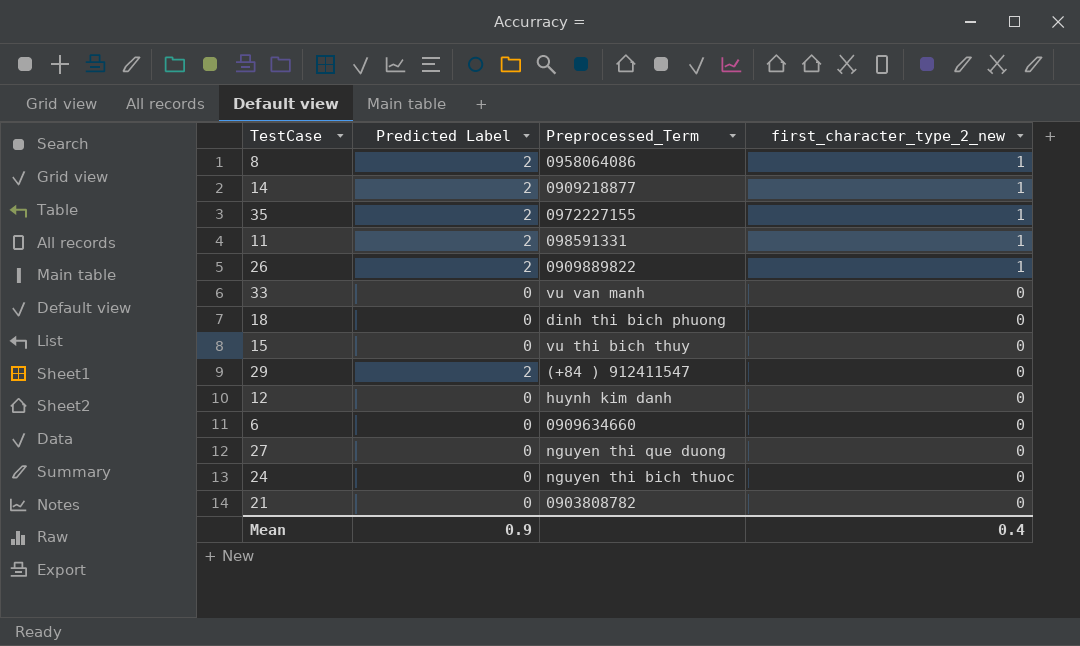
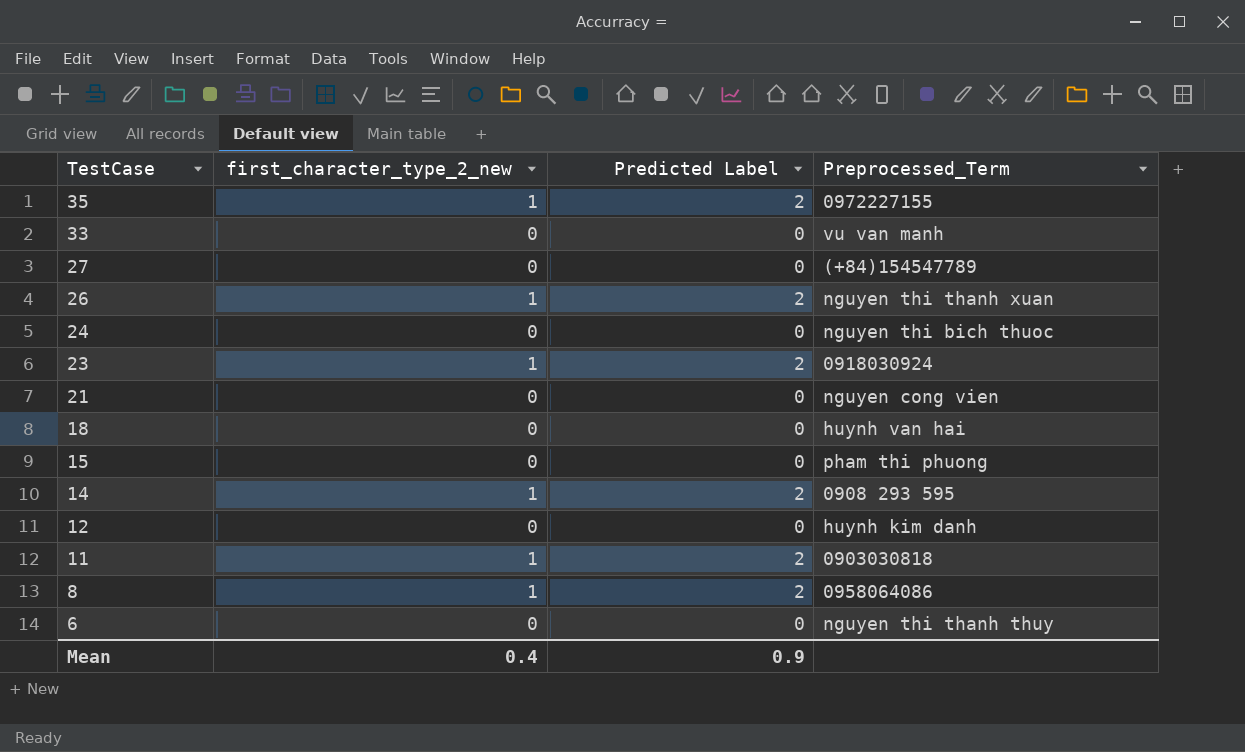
row order: first_character_type_2_new descending -> TestCase descending
column first_character_type_2_new | position: 4 -> 2
row 29: 2 | (+84 ) 912411547 | 0 -> none
27 | Preprocessed_Term: nguyen thi que duong -> (+84)154547789
26 | Preprocessed_Term: 0909889822 -> nguyen thi thanh xuan
row 23: none -> 1 | 2 | 0918030924
21 | Preprocessed_Term: 0903808782 -> nguyen cong vien
18 | Preprocessed_Term: dinh thi bich phuong -> huynh van hai
15 | Preprocessed_Term: vu thi bich thuy -> pham thi phuong
14 | Preprocessed_Term: 0909218877 -> 0908 293 595
11 | Preprocessed_Term: 098591331 -> 0903030818
6 | Preprocessed_Term: 0909634660 -> nguyen thi thanh thuy

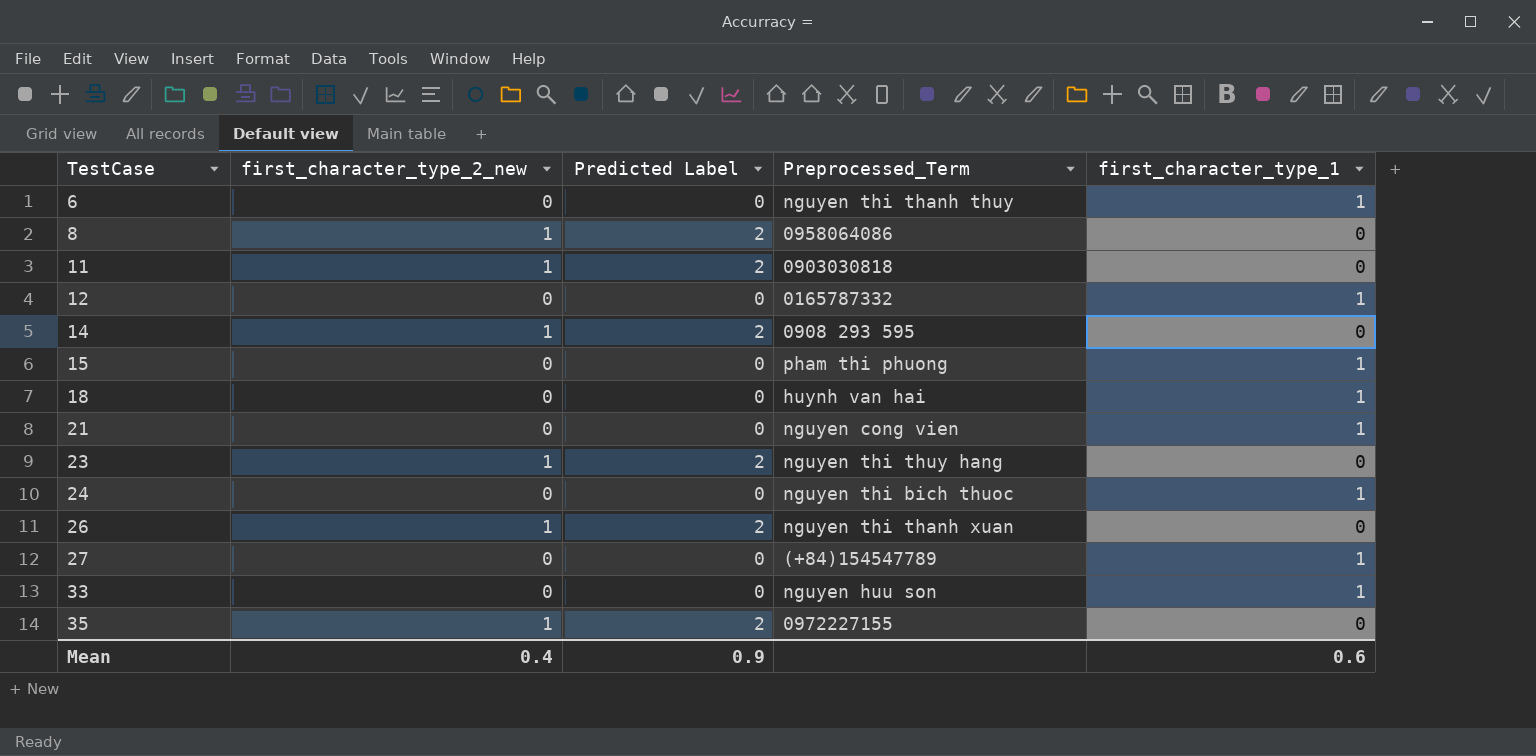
row order: TestCase descending -> TestCase ascending
column first_character_type_1 | position: none -> 5
12 | Preprocessed_Term: huynh kim danh -> 0165787332
23 | Preprocessed_Term: 0918030924 -> nguyen thi thuy hang
33 | Preprocessed_Term: vu van manh -> nguyen huu son

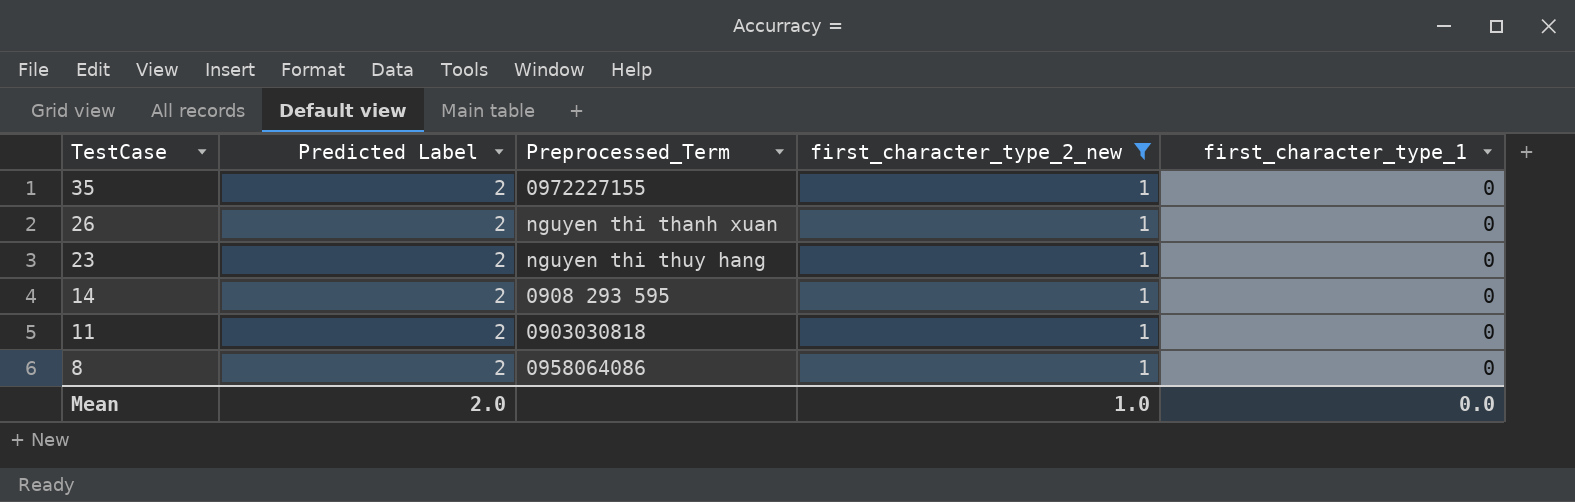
filter: none -> first_character_type_2_new = 1
row order: TestCase ascending -> TestCase descending
column first_character_type_2_new | position: 2 -> 4
Mean | Predicted Label: 0.9 -> 2.0
Mean | first_character_type_2_new: 0.4 -> 1.0
Mean | first_character_type_1: 0.6 -> 0.0

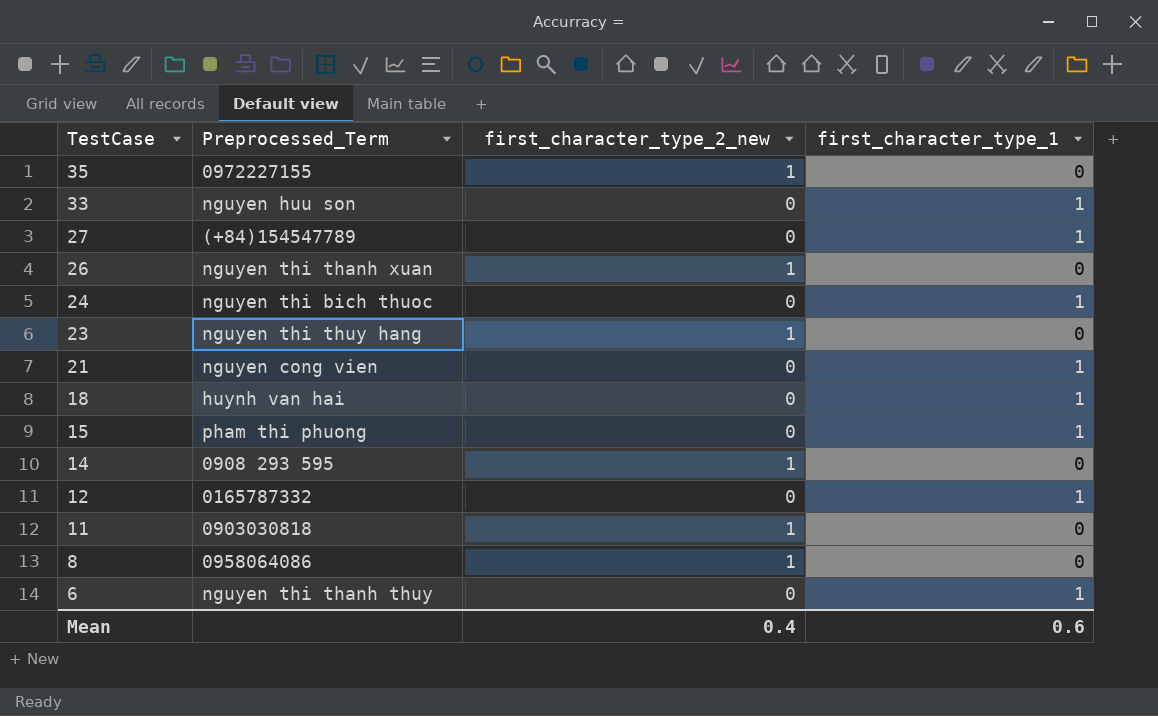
filter: first_character_type_2_new = 1 -> none
column Predicted Label | position: 2 -> none
Mean | first_character_type_2_new: 1.0 -> 0.4
Mean | first_character_type_1: 0.0 -> 0.6

